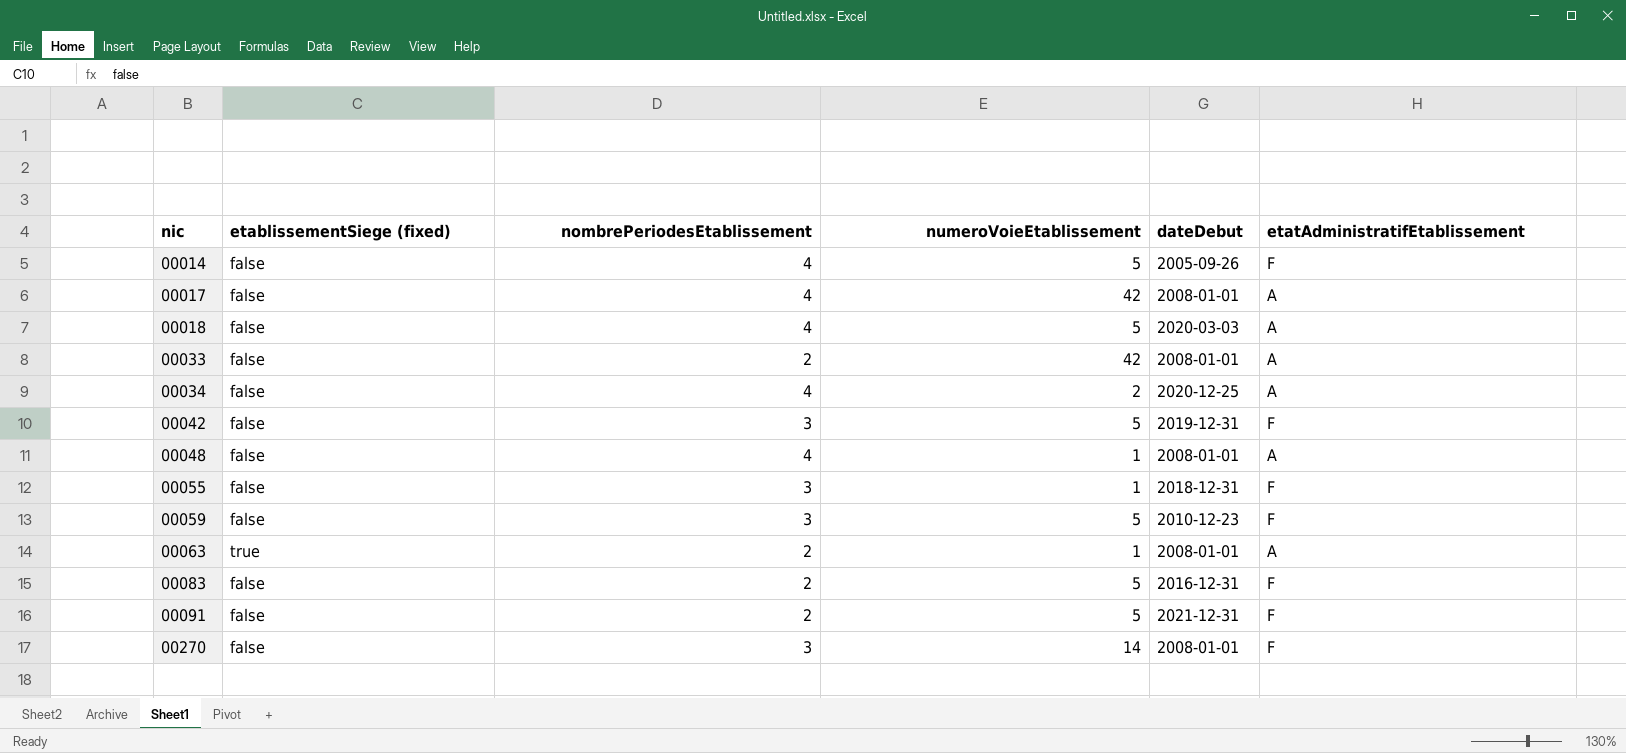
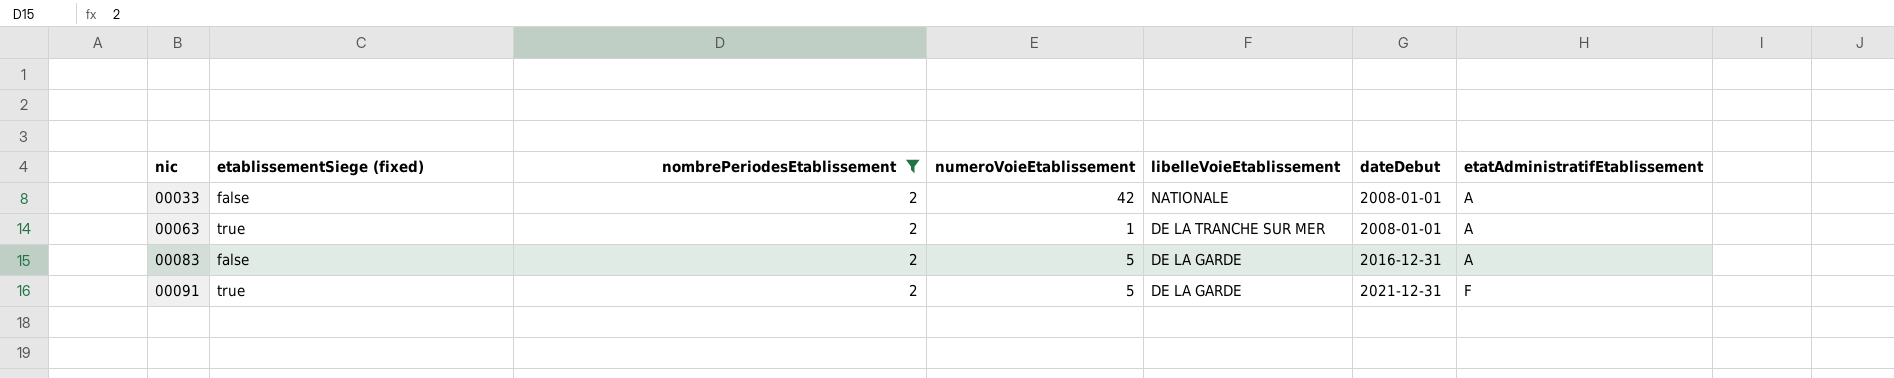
filter: none -> nombrePeriodesEtablissement = 2
column libelleVoieEtablissement | position: none -> 5
00083 | etatAdministratifEtablissement: F -> A
00091 | etablissementSiege (fixed): false -> true

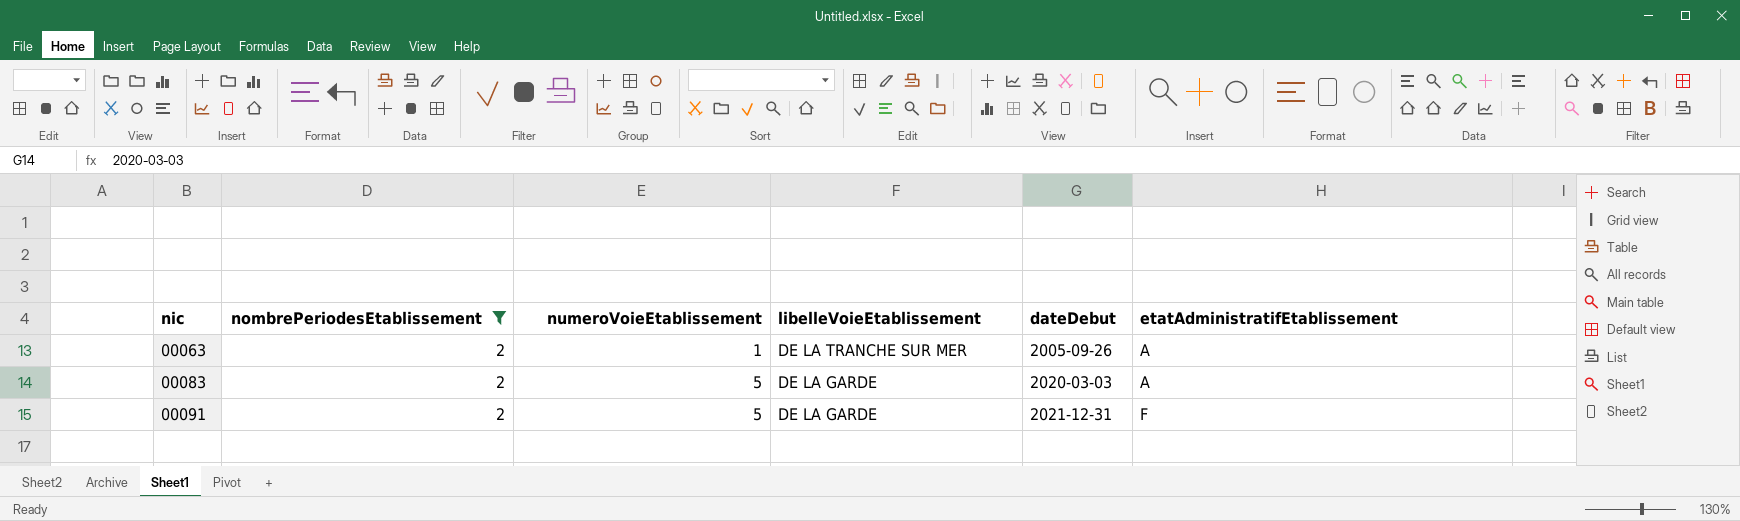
column etablissementSiege (fixed) | position: 2 -> none
row 00033: false | 2 | 42 | NATIONALE | 2008-01-01 | A -> none
00063 | dateDebut: 2008-01-01 -> 2005-09-26
00083 | dateDebut: 2016-12-31 -> 2020-03-03

